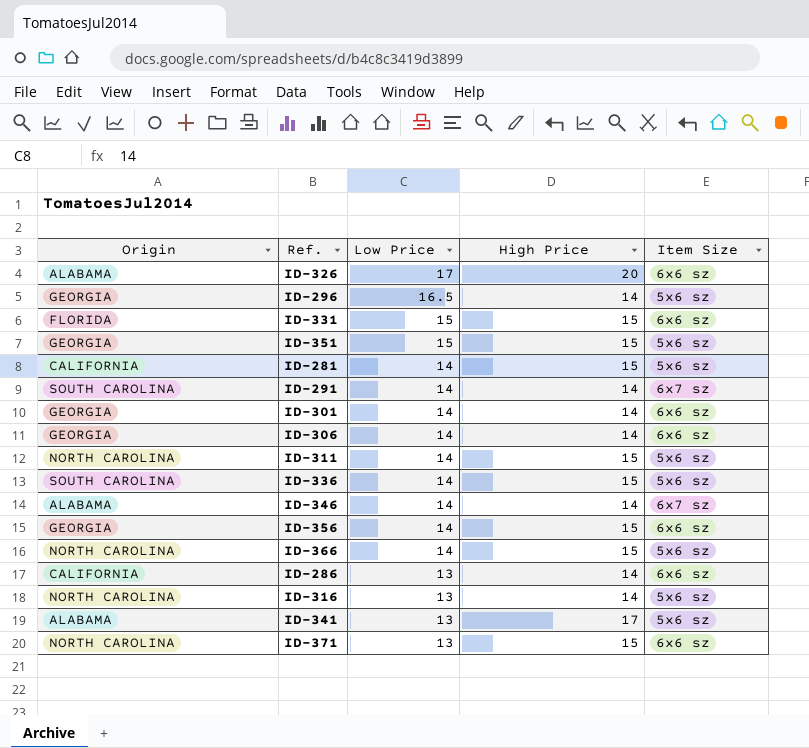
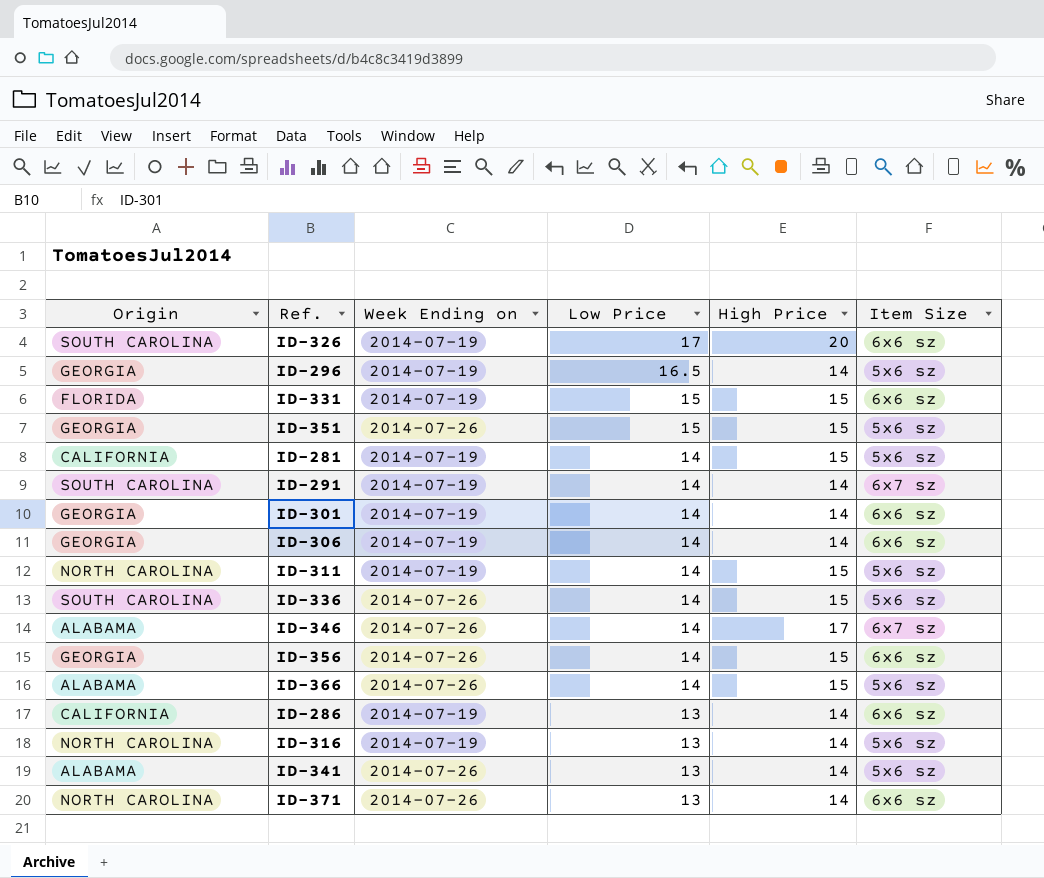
column Week Ending on | position: none -> 3
ID-326 | Origin: ALABAMA -> SOUTH CAROLINA
ID-346 | High Price: 14 -> 17
ID-366 | Origin: NORTH CAROLINA -> ALABAMA
ID-341 | High Price: 17 -> 14
ID-371 | High Price: 15 -> 14

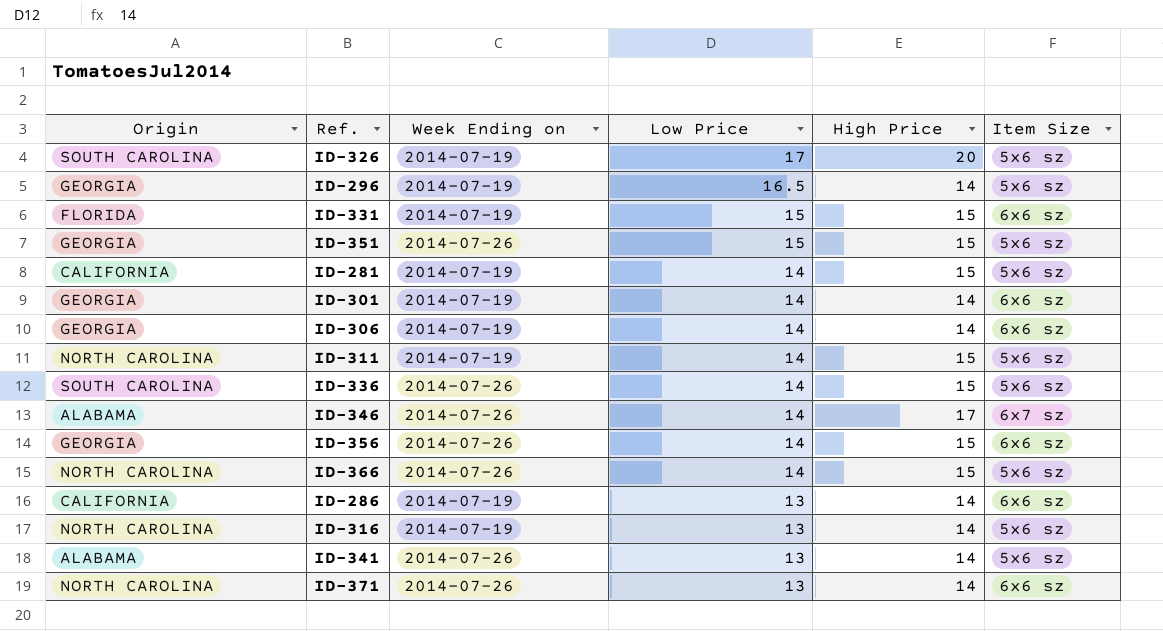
row ID-291: SOUTH CAROLINA | 2014-07-19 | 14 | 14 | 6x7 sz -> none
ID-326 | Item Size: 6x6 sz -> 5x6 sz
ID-366 | Origin: ALABAMA -> NORTH CAROLINA

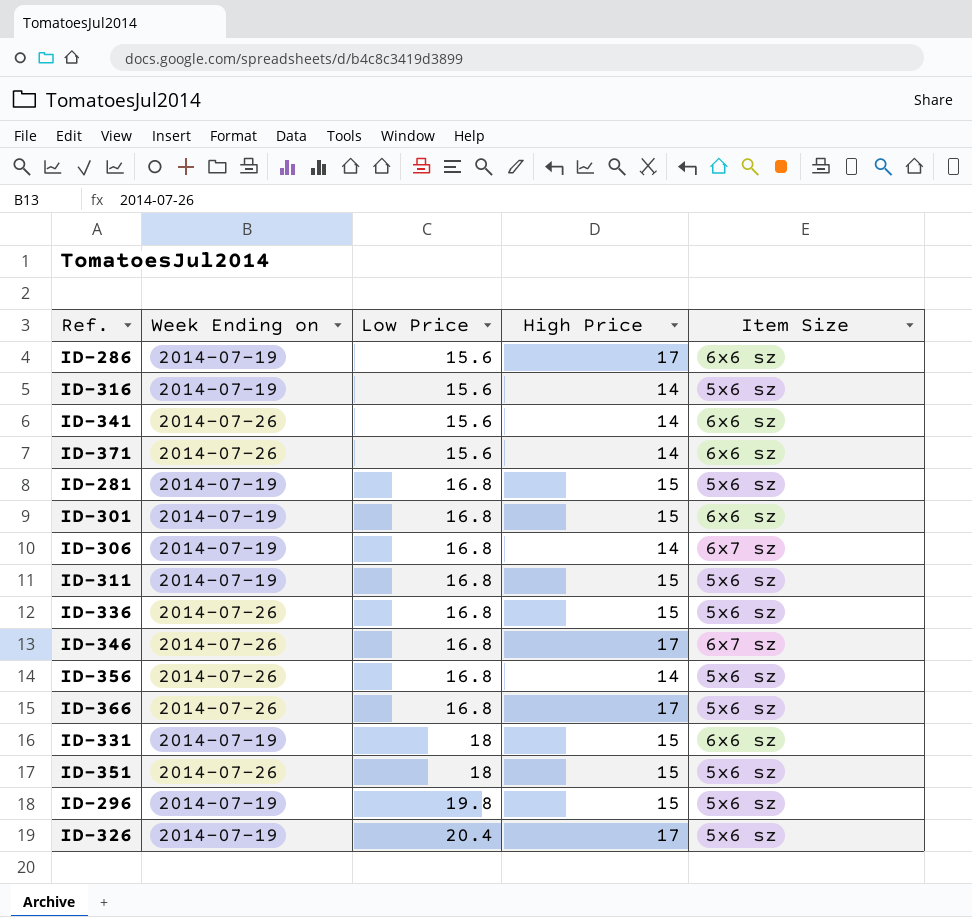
row order: Low Price descending -> Low Price ascending
column Origin | position: 1 -> none
ID-286 | Low Price: 13 -> 15.6
ID-286 | High Price: 14 -> 17
ID-316 | Low Price: 13 -> 15.6
ID-341 | Low Price: 13 -> 15.6
ID-341 | Item Size: 5x6 sz -> 6x6 sz
ID-371 | Low Price: 13 -> 15.6
ID-281 | Low Price: 14 -> 16.8
ID-301 | Low Price: 14 -> 16.8
ID-301 | High Price: 14 -> 15
ID-306 | Low Price: 14 -> 16.8
ID-306 | Item Size: 6x6 sz -> 6x7 sz
ID-311 | Low Price: 14 -> 16.8
ID-336 | Low Price: 14 -> 16.8
ID-346 | Low Price: 14 -> 16.8
ID-356 | Low Price: 14 -> 16.8
ID-356 | High Price: 15 -> 14
ID-356 | Item Size: 6x6 sz -> 5x6 sz
ID-366 | Low Price: 14 -> 16.8
ID-366 | High Price: 15 -> 17
ID-331 | Low Price: 15 -> 18
ID-351 | Low Price: 15 -> 18
ID-296 | Low Price: 16.5 -> 19.8
ID-296 | High Price: 14 -> 15
ID-326 | Low Price: 17 -> 20.4
ID-326 | High Price: 20 -> 17

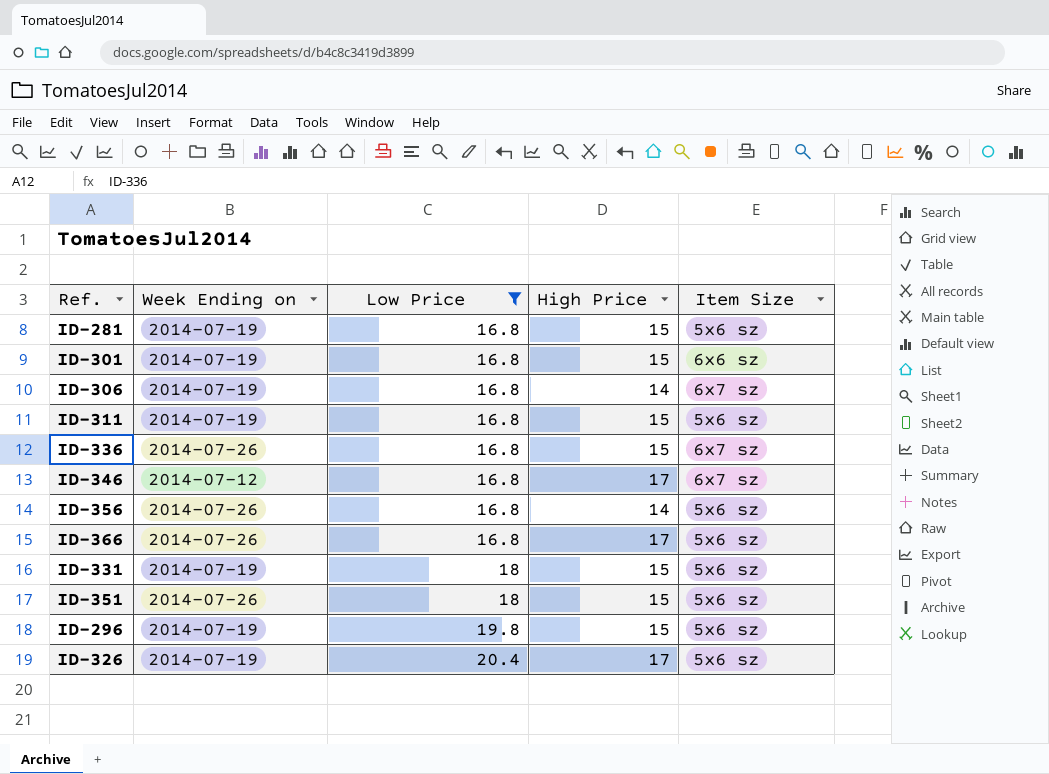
filter: none -> Low Price != 15.6
ID-336 | Item Size: 5x6 sz -> 6x7 sz
ID-346 | Week Ending on: 2014-07-26 -> 2014-07-12
ID-331 | Item Size: 6x6 sz -> 5x6 sz

